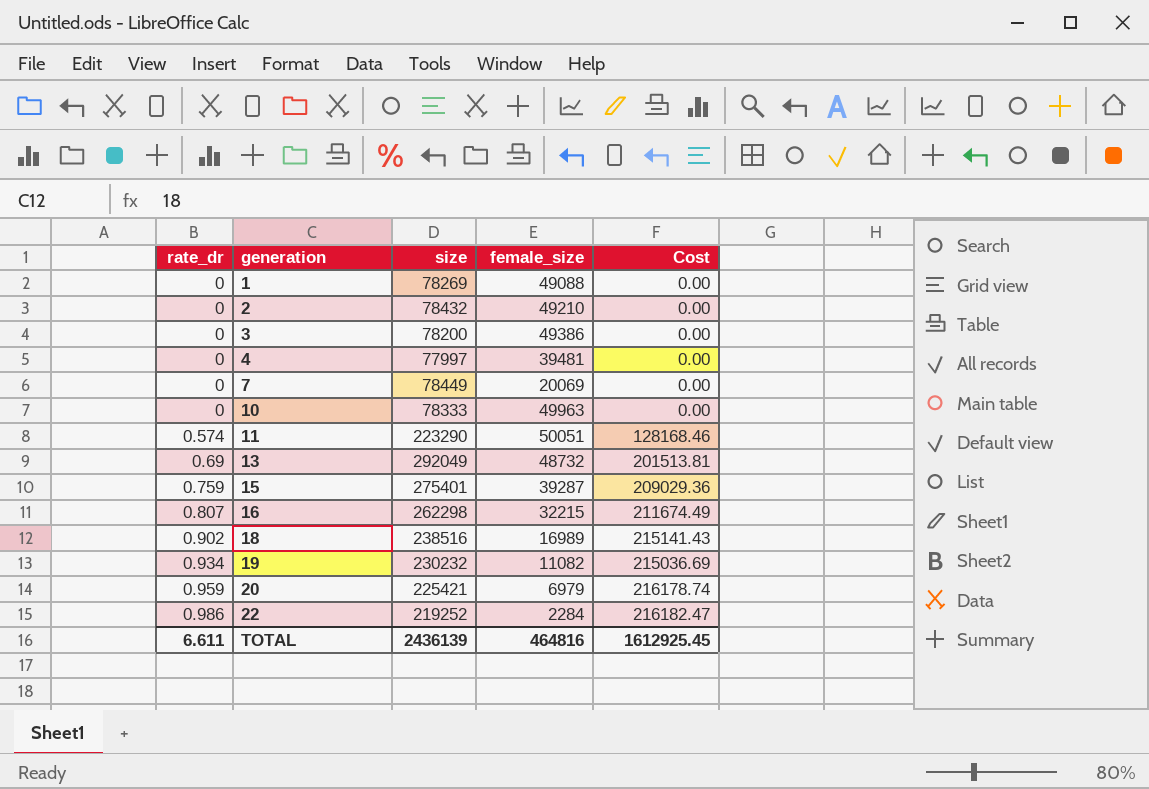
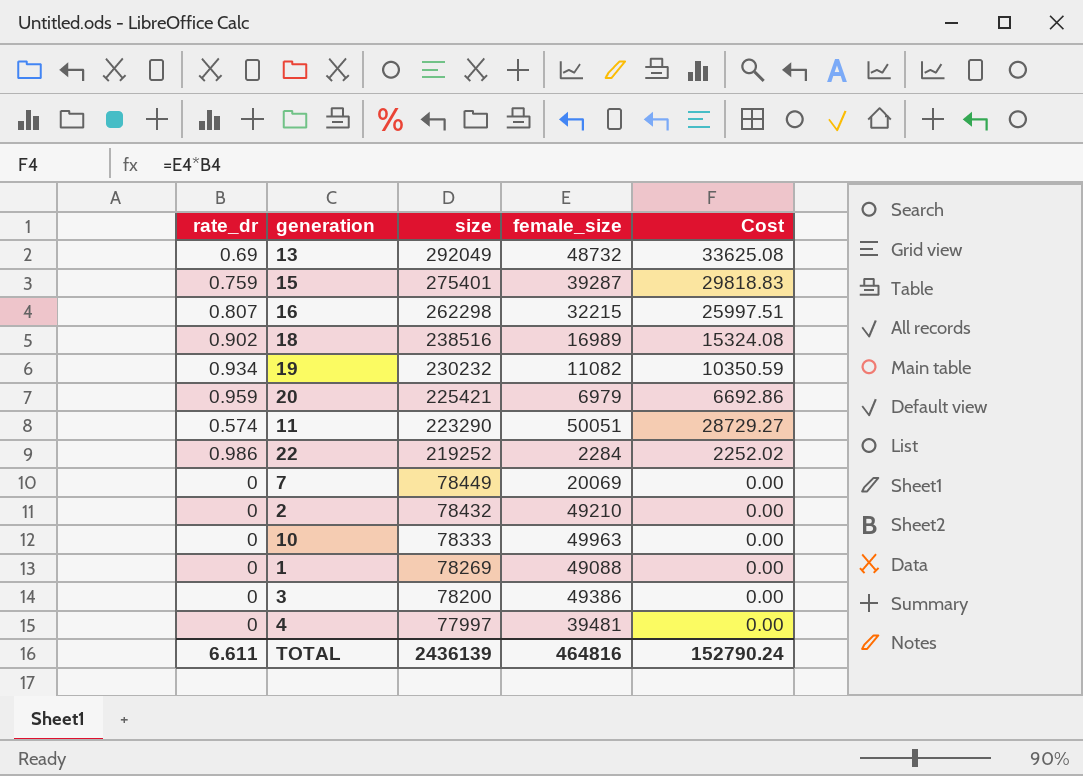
row order: rate_dr ascending -> size descending
column Cost | formula: [rate_dr] * [size] -> [rate_dr] * [female_size]
TOTAL | Cost: 1612925.45 -> 152790.24

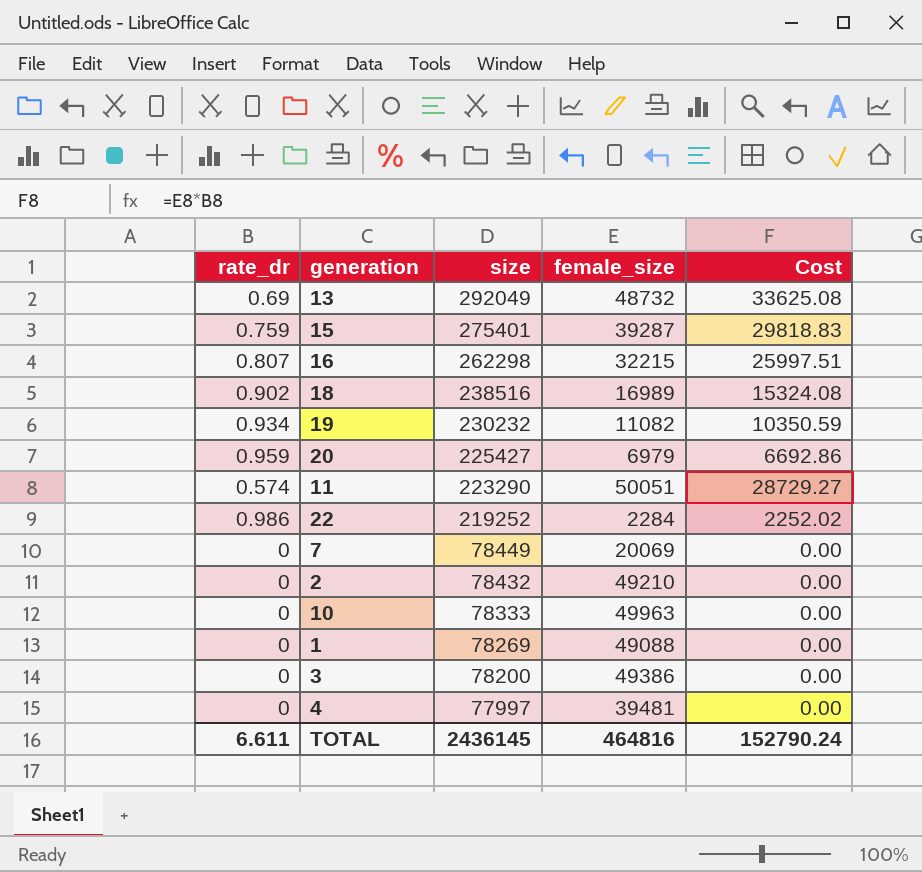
20 | size: 225421 -> 225427
TOTAL | size: 2436139 -> 2436145

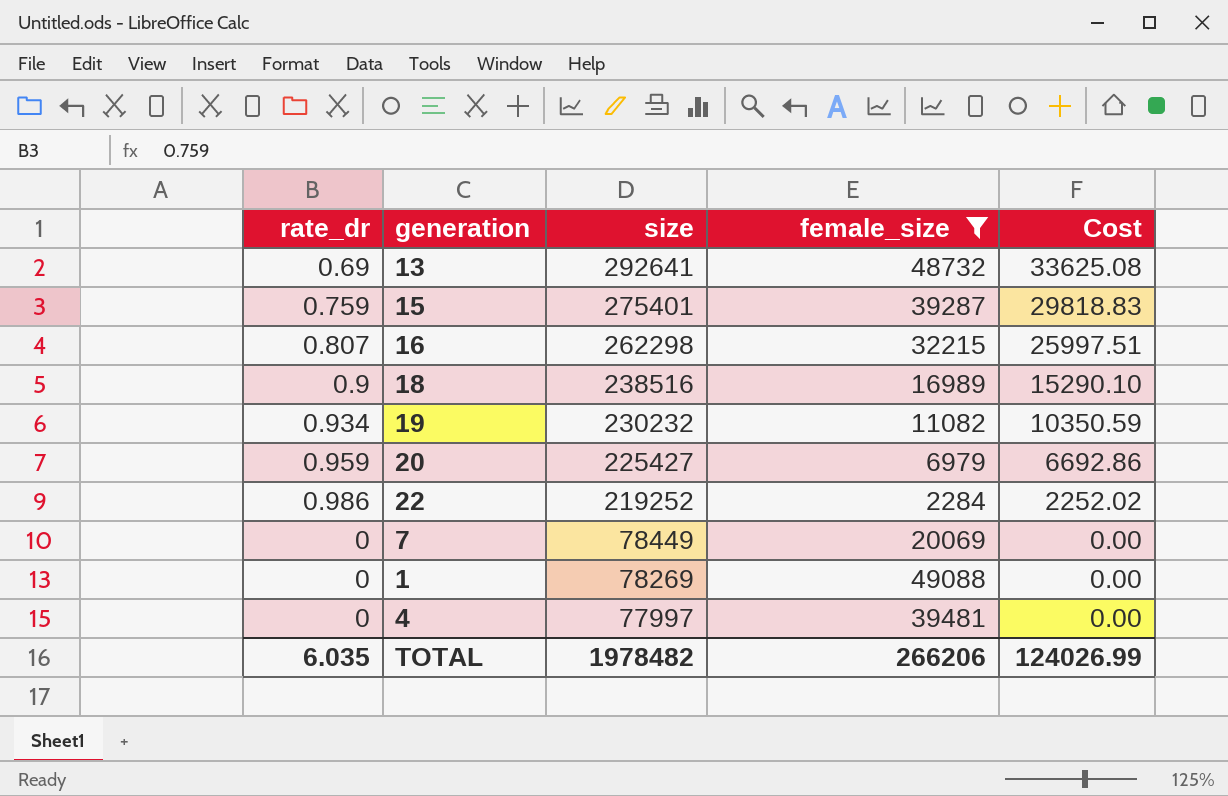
filter: none -> female_size <= 49088
13 | size: 292049 -> 292641
18 | rate_dr: 0.902 -> 0.9
18 | Cost: 15324.08 -> 15290.10
TOTAL | rate_dr: 6.611 -> 6.035
TOTAL | size: 2436145 -> 1978482
TOTAL | female_size: 464816 -> 266206
TOTAL | Cost: 152790.24 -> 124026.99

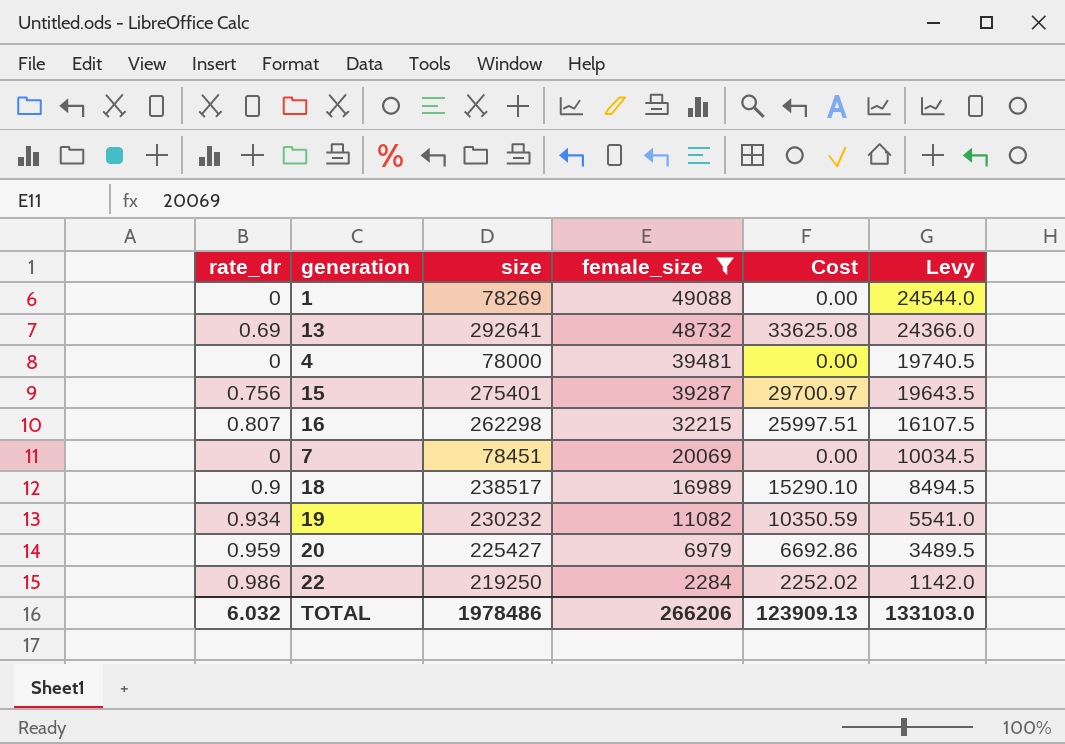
row order: size descending -> female_size descending
column Levy | formula: none -> [female_size] * 0.5
4 | size: 77997 -> 78000
15 | rate_dr: 0.759 -> 0.756
15 | Cost: 29818.83 -> 29700.97
7 | size: 78449 -> 78451
18 | size: 238516 -> 238517
22 | size: 219252 -> 219250
TOTAL | rate_dr: 6.035 -> 6.032
TOTAL | size: 1978482 -> 1978486
TOTAL | Cost: 124026.99 -> 123909.13

